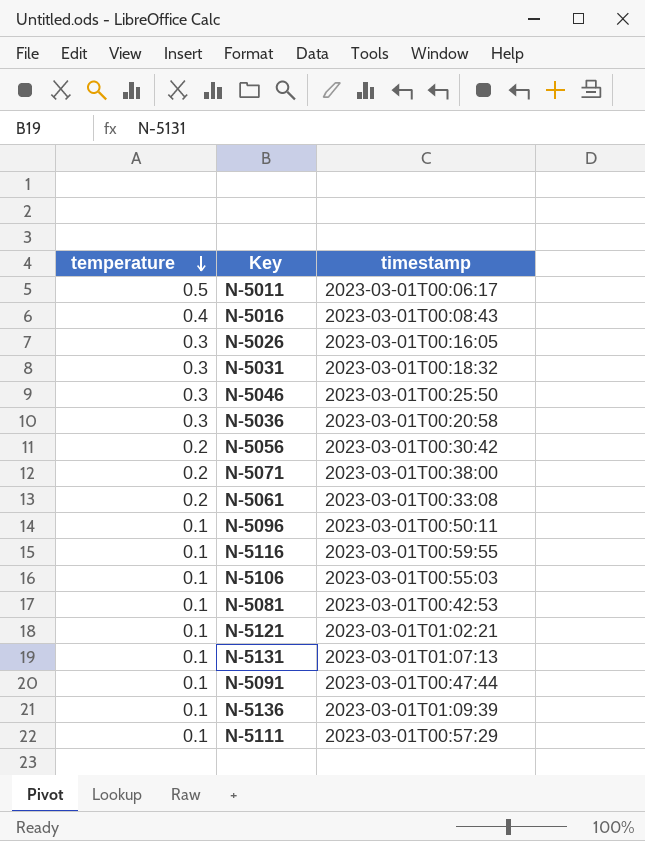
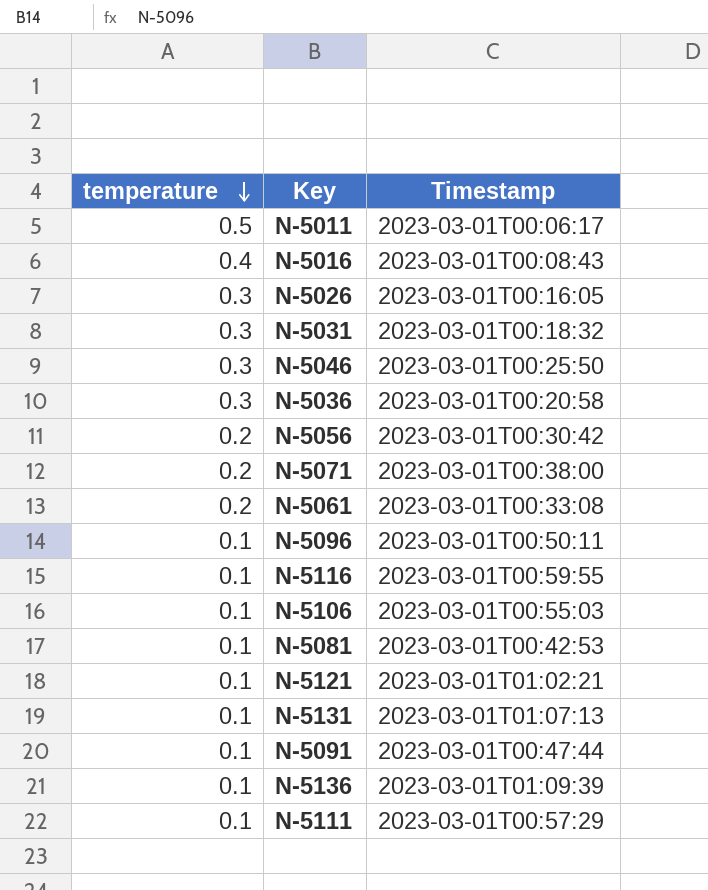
column name: timestamp -> Timestamp

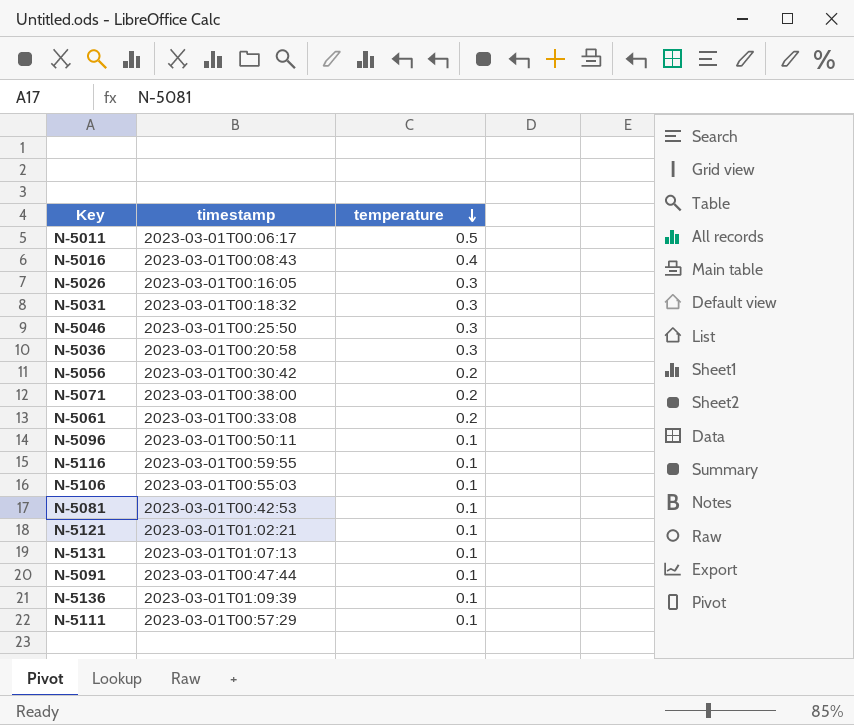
column name: Timestamp -> timestamp
column temperature | position: 1 -> 3

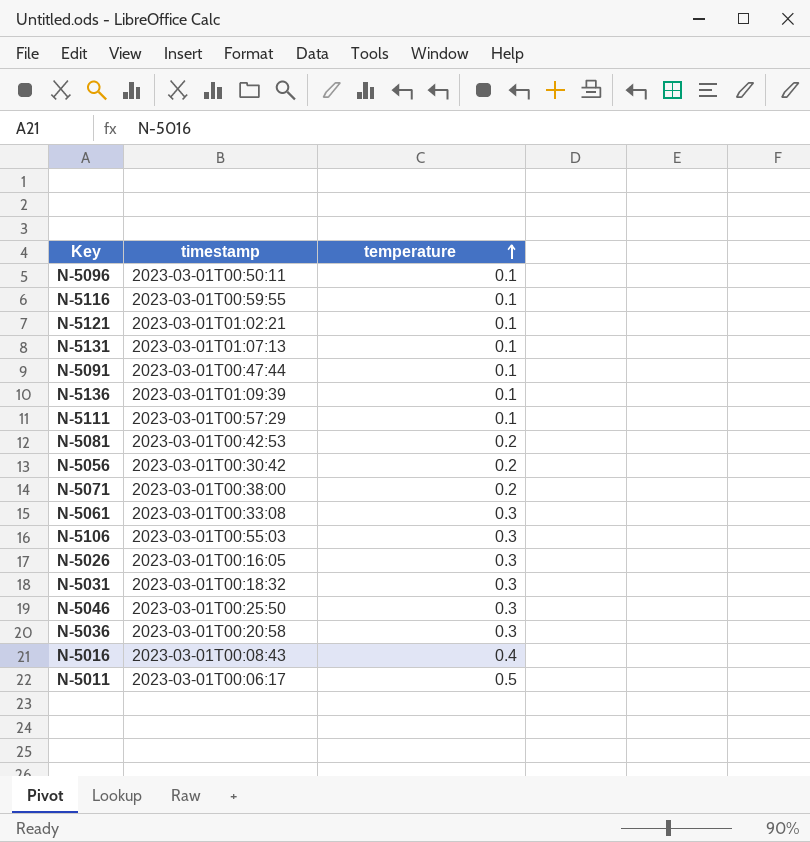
row order: temperature descending -> temperature ascending
N-5081 | temperature: 0.1 -> 0.2
N-5061 | temperature: 0.2 -> 0.3
N-5106 | temperature: 0.1 -> 0.3

